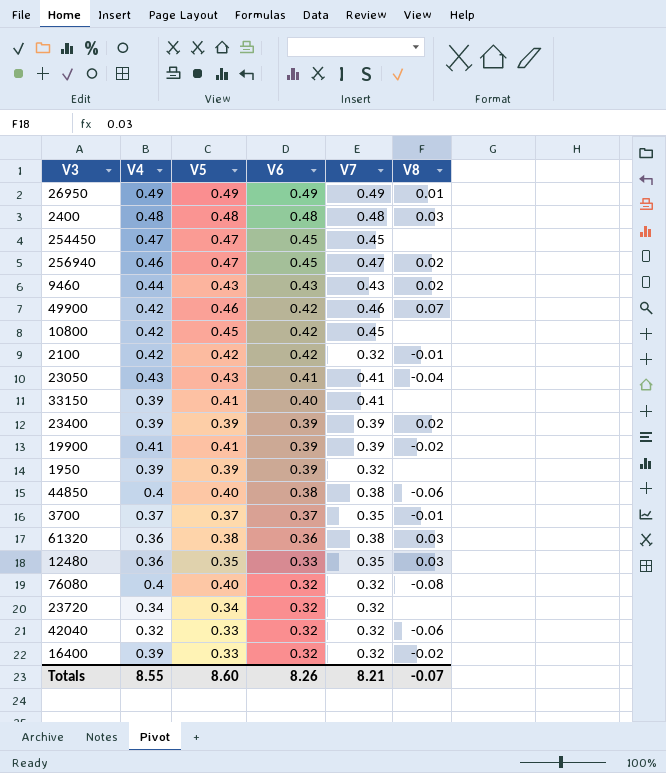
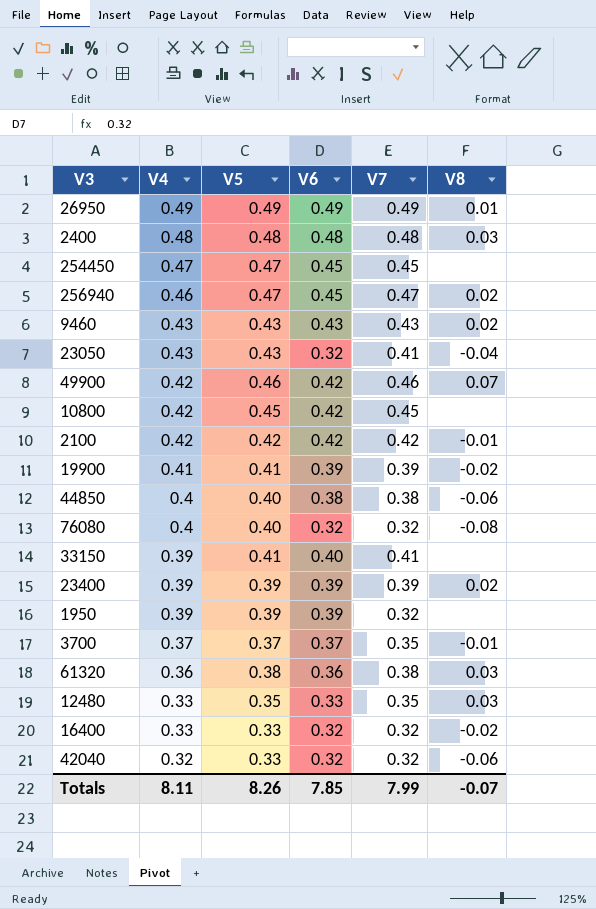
row order: V6 descending -> V4 descending
row 23720: 0.34 | 0.34 | 0.32 | 0.32 | none -> none
9460 | V4: 0.44 -> 0.43
23050 | V6: 0.41 -> 0.32
2100 | V7: 0.32 -> 0.42
12480 | V4: 0.36 -> 0.33
16400 | V4: 0.39 -> 0.33
Totals | V4: 8.55 -> 8.11
Totals | V5: 8.60 -> 8.26
Totals | V6: 8.26 -> 7.85
Totals | V7: 8.21 -> 7.99

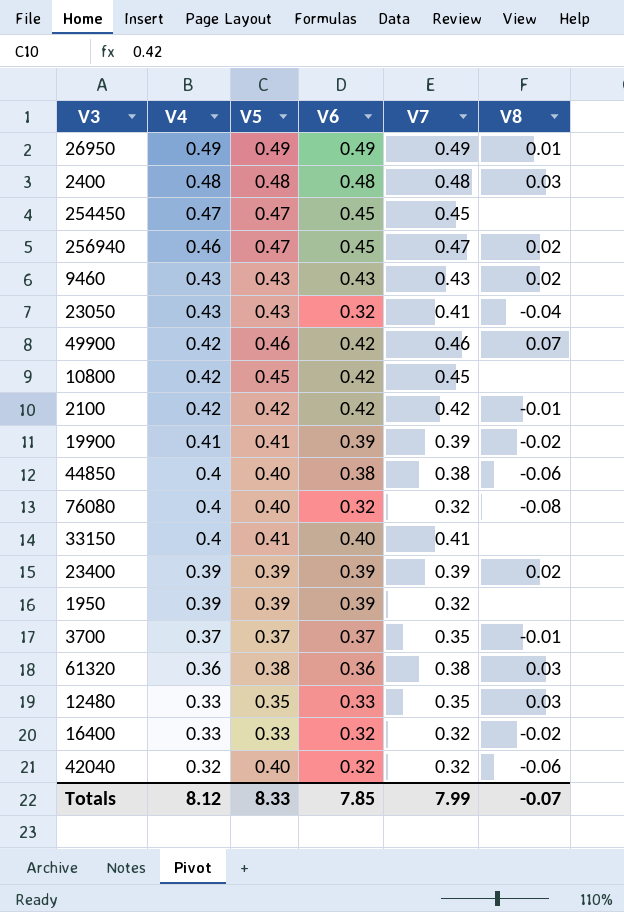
33150 | V4: 0.39 -> 0.4
42040 | V5: 0.33 -> 0.40
Totals | V4: 8.11 -> 8.12
Totals | V5: 8.26 -> 8.33

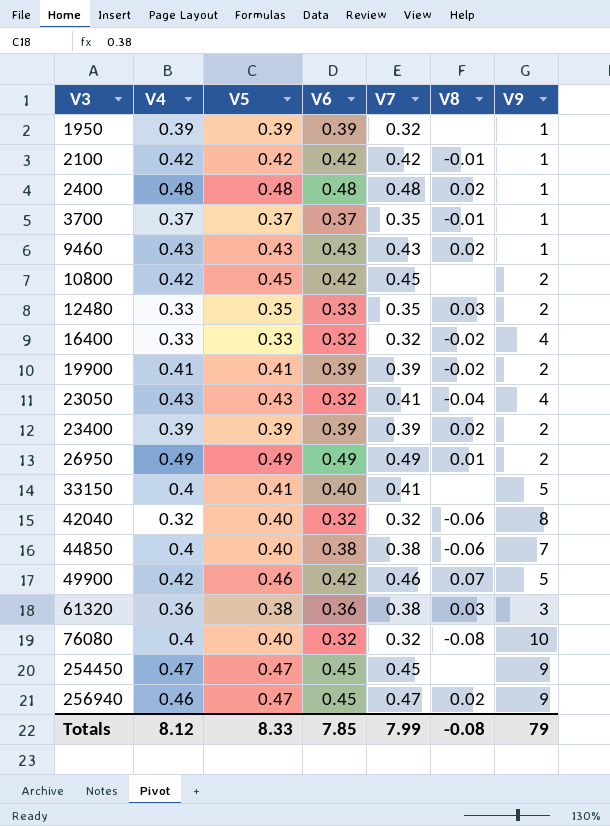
row order: V4 descending -> V3 ascending
column V9 | position: none -> 7
2400 | V8: 0.03 -> 0.02
Totals | V8: -0.07 -> -0.08

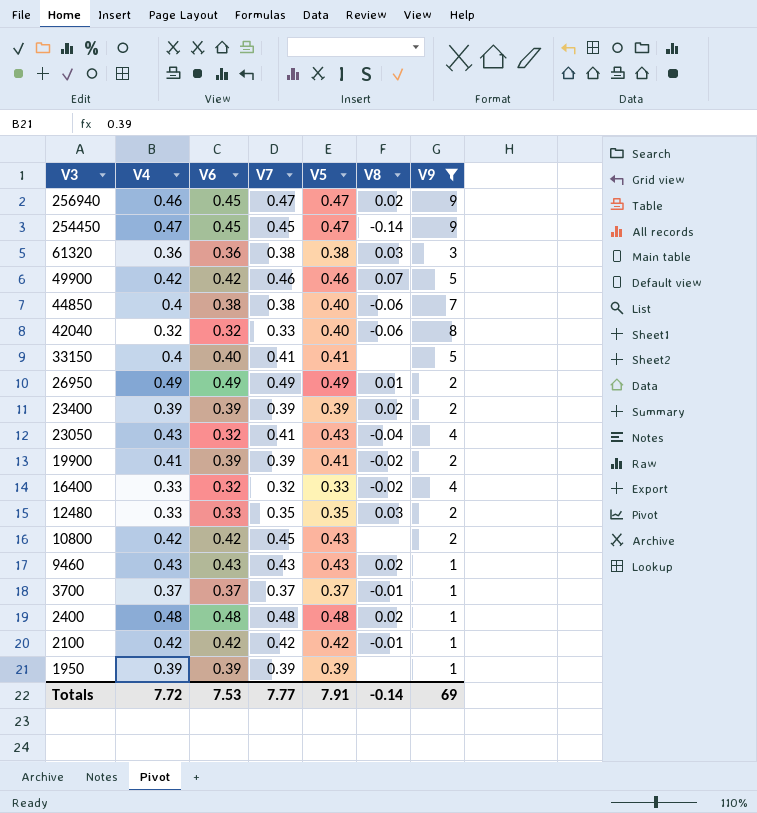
filter: none -> V9 != 10
row order: V3 ascending -> V3 descending
column V5 | position: 3 -> 5
254450 | V8: none -> -0.14
42040 | V7: 0.32 -> 0.33
10800 | V5: 0.45 -> 0.43
3700 | V7: 0.35 -> 0.37
1950 | V7: 0.32 -> 0.39
Totals | V4: 8.12 -> 7.72
Totals | V6: 7.85 -> 7.53
Totals | V7: 7.99 -> 7.77
Totals | V5: 8.33 -> 7.91
Totals | V8: -0.08 -> -0.14
Totals | V9: 79 -> 69

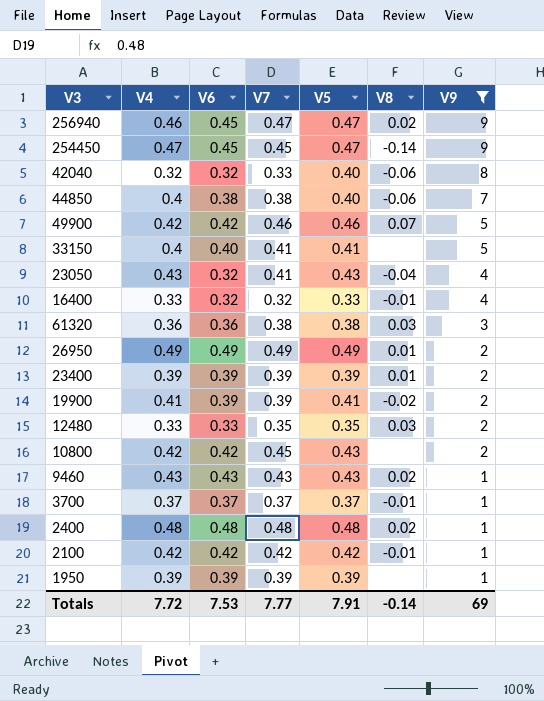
row order: V3 descending -> V9 descending
16400 | V8: -0.02 -> -0.01
23400 | V8: 0.02 -> 0.01

